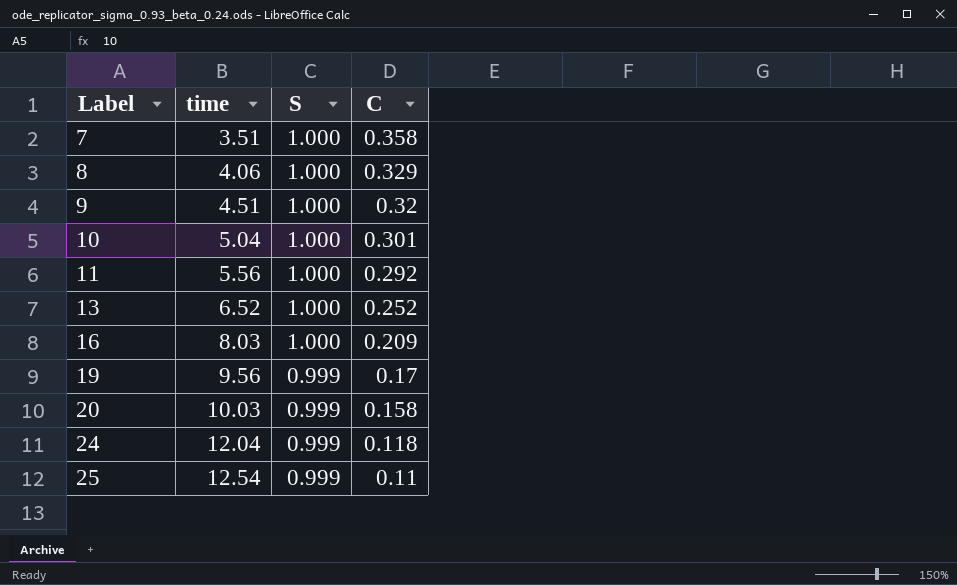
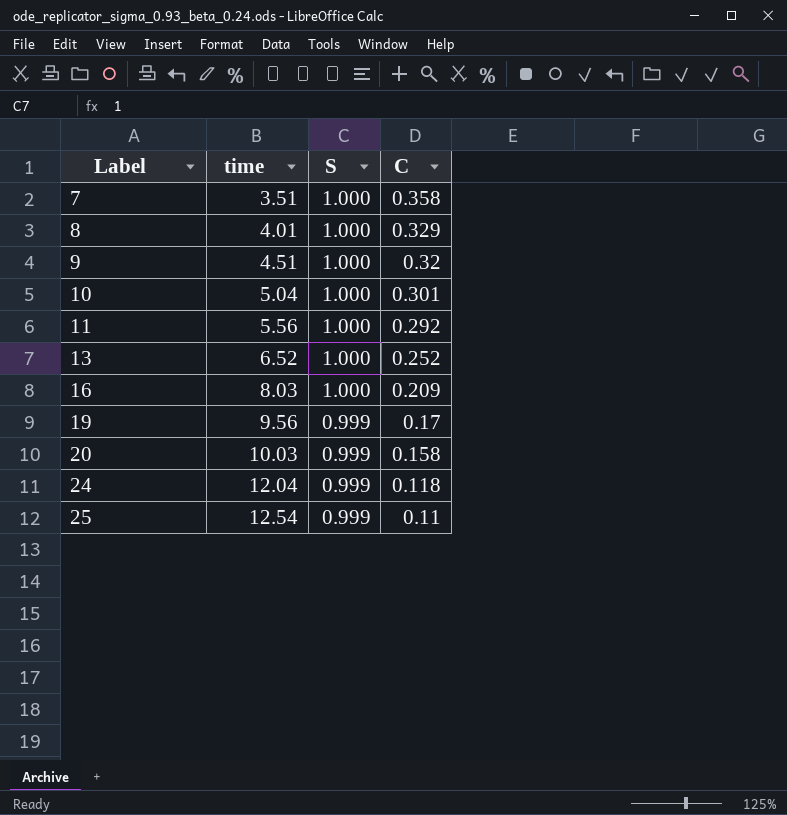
8 | time: 4.06 -> 4.01

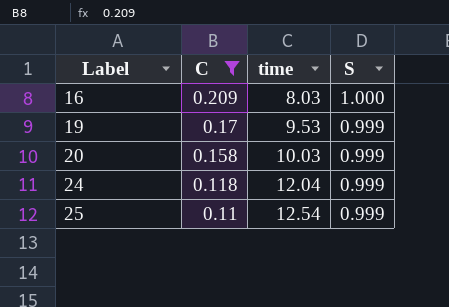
filter: none -> C <= 0.209
column C | position: 4 -> 2
19 | time: 9.56 -> 9.53

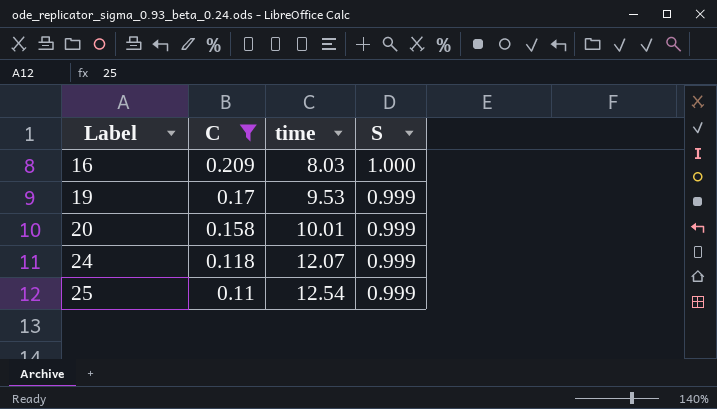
20 | time: 10.03 -> 10.01
24 | time: 12.04 -> 12.07

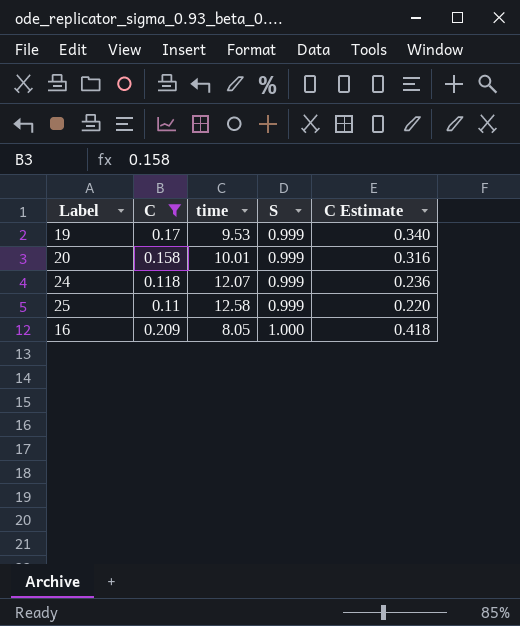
row order: Label ascending -> S ascending
column C Estimate | formula: none -> [C] * 2
25 | time: 12.54 -> 12.58
16 | time: 8.03 -> 8.05

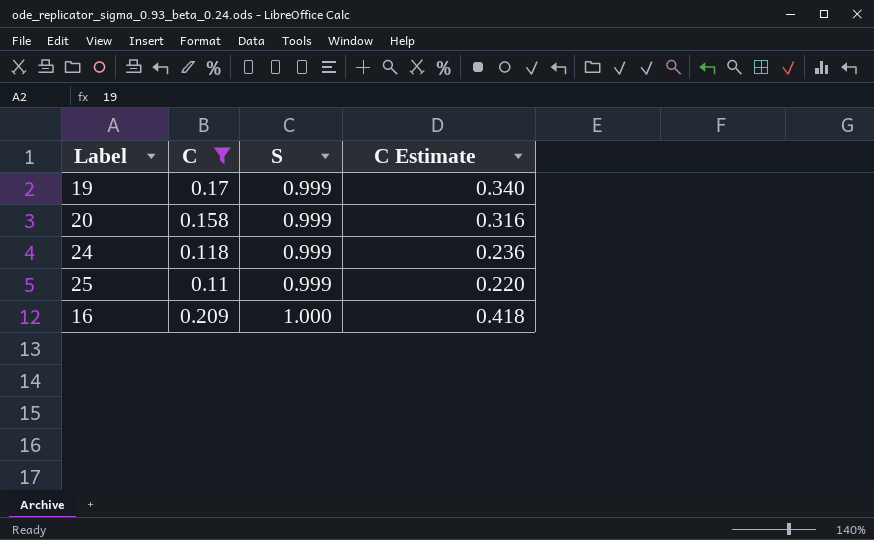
column time | position: 3 -> none

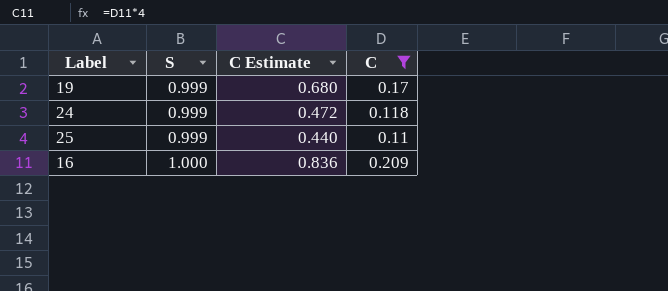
column C Estimate | formula: [C] * 2 -> [C] * 4
column C | position: 2 -> 4
row 20: 0.158 | 0.999 | 0.316 -> none

